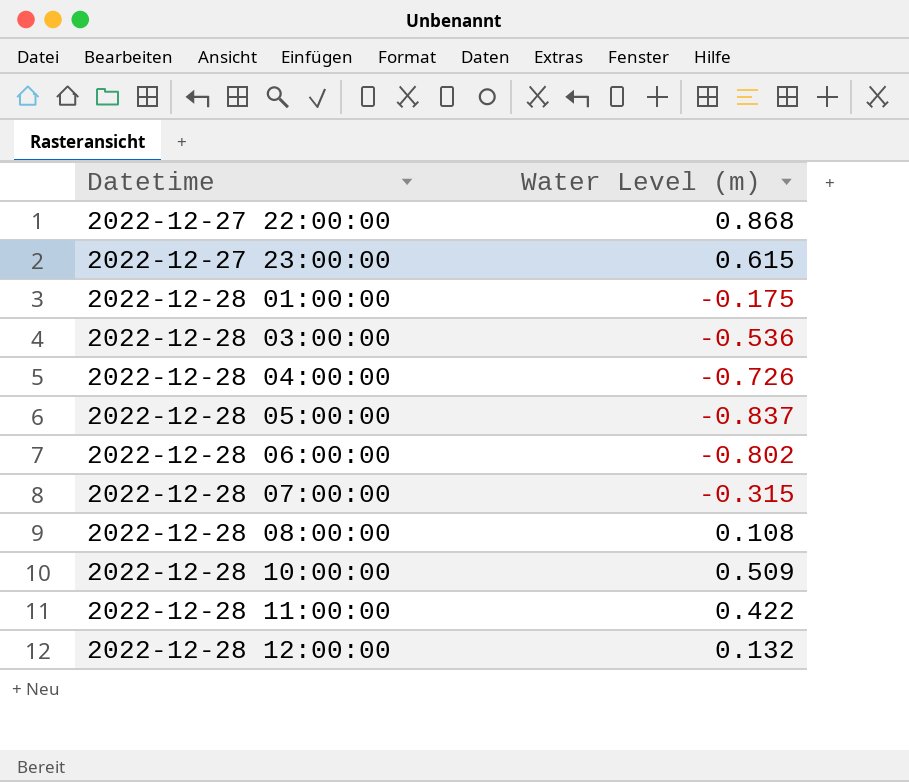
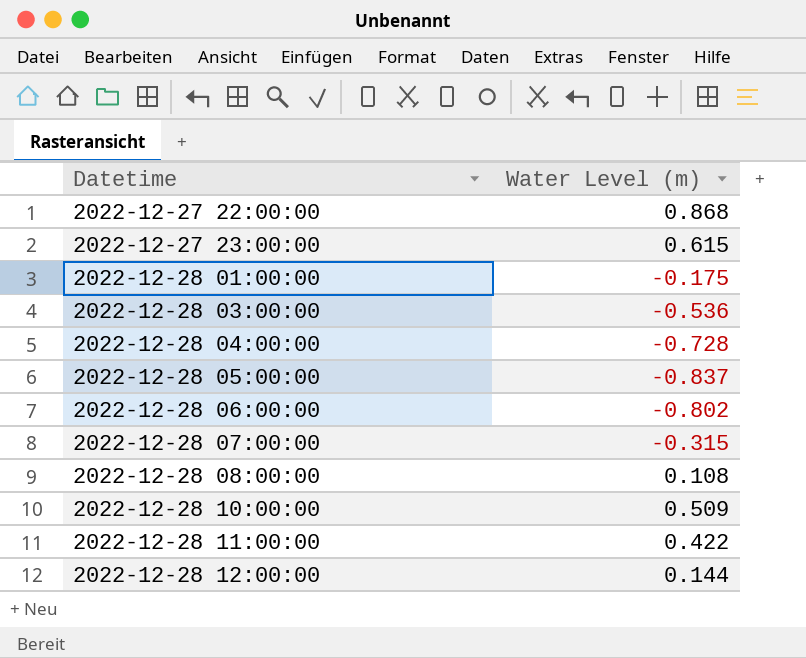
2022-12-28 04:00:00 | Water Level (m): -0.726 -> -0.728
2022-12-28 12:00:00 | Water Level (m): 0.132 -> 0.144

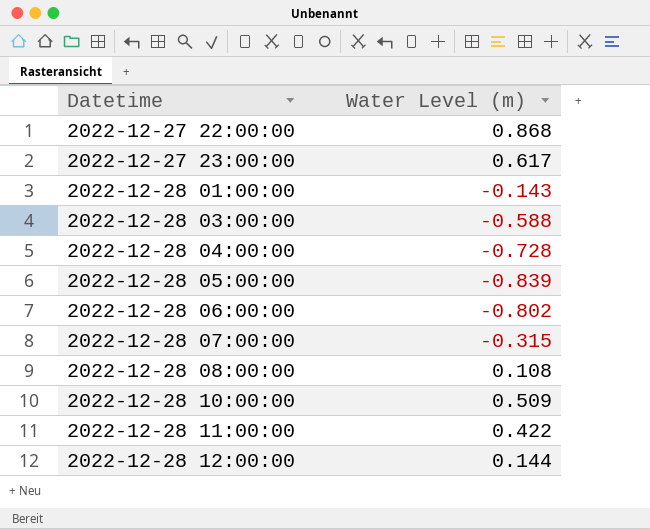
2022-12-27 23:00:00 | Water Level (m): 0.615 -> 0.617
2022-12-28 01:00:00 | Water Level (m): -0.175 -> -0.143
2022-12-28 03:00:00 | Water Level (m): -0.536 -> -0.588
2022-12-28 05:00:00 | Water Level (m): -0.837 -> -0.839

